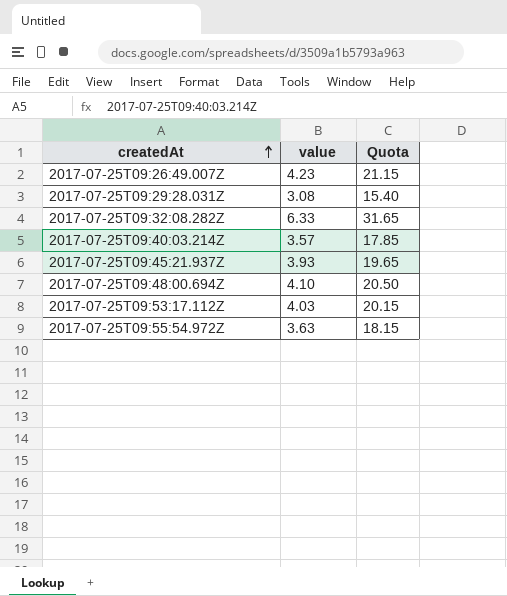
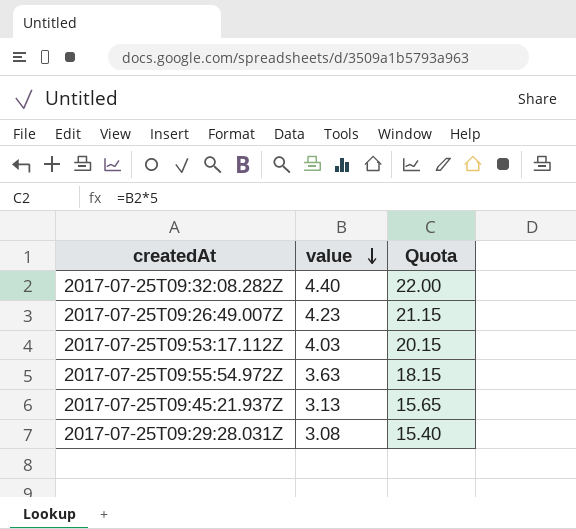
row order: createdAt ascending -> value descending
row 2017-07-25T09:40:03.214Z: 3.57 | 17.85 -> none
row 2017-07-25T09:48:00.694Z: 4.10 | 20.50 -> none
2017-07-25T09:32:08.282Z | value: 6.33 -> 4.40
2017-07-25T09:32:08.282Z | Quota: 31.65 -> 22.00
2017-07-25T09:45:21.937Z | value: 3.93 -> 3.13
2017-07-25T09:45:21.937Z | Quota: 19.65 -> 15.65

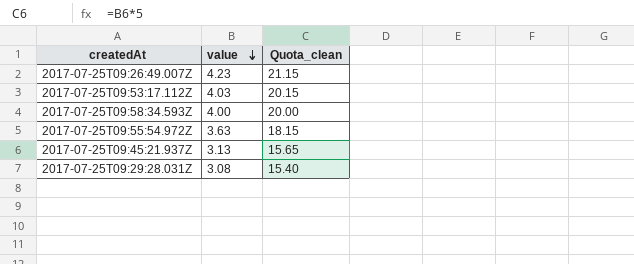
column name: Quota -> Quota_clean
row 2017-07-25T09:32:08.282Z: 4.40 | 22.00 -> none
row 2017-07-25T09:58:34.593Z: none -> 4.00 | 20.00

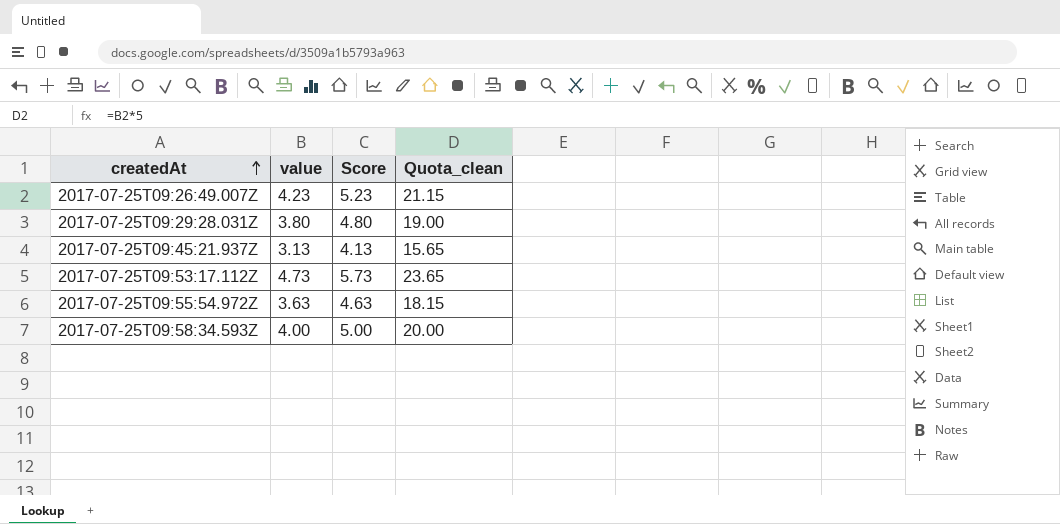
row order: value descending -> createdAt ascending
column Score | formula: none -> [value] + 1
2017-07-25T09:29:28.031Z | value: 3.08 -> 3.80
2017-07-25T09:29:28.031Z | Quota_clean: 15.40 -> 19.00
2017-07-25T09:53:17.112Z | value: 4.03 -> 4.73
2017-07-25T09:53:17.112Z | Quota_clean: 20.15 -> 23.65

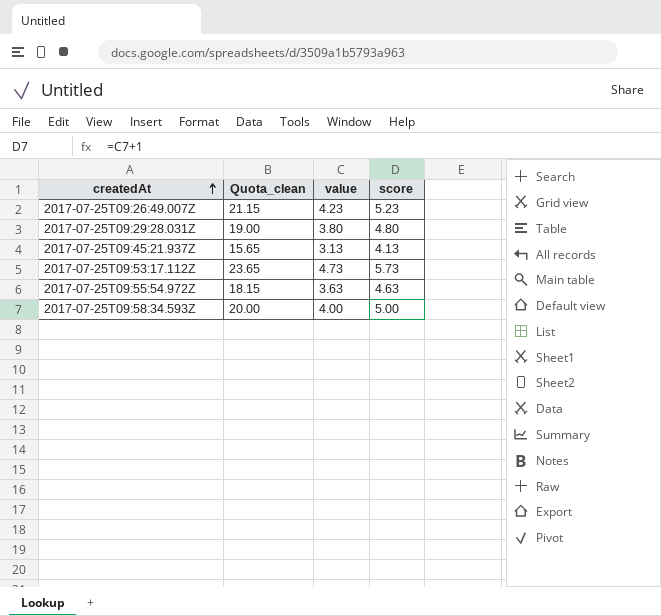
column Quota_clean | position: 4 -> 2
column name: Score -> score

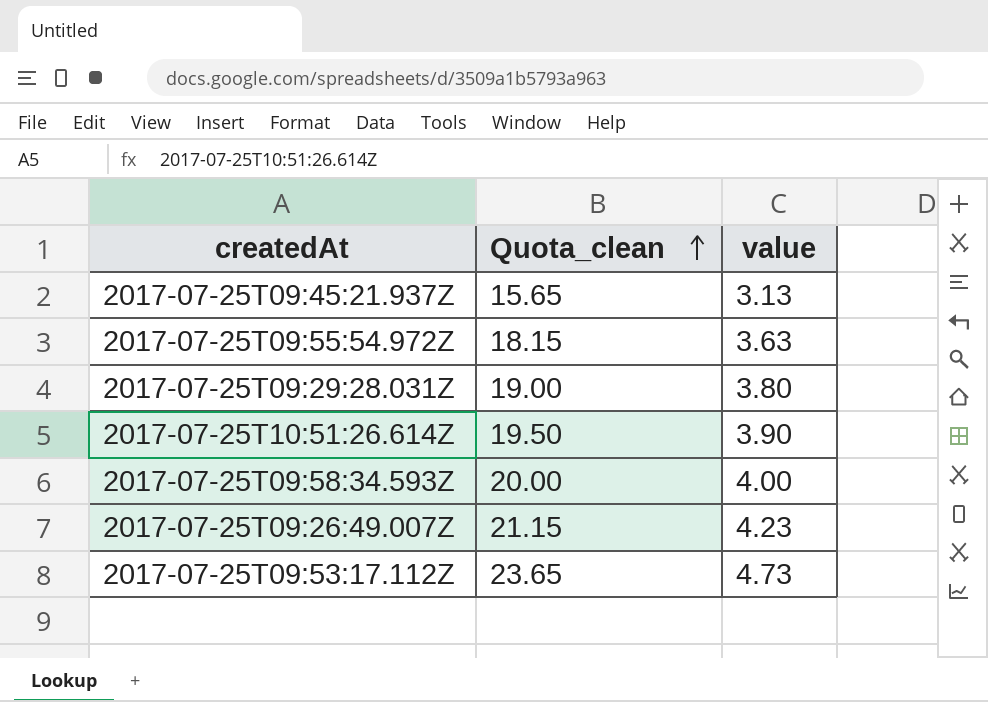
row order: createdAt ascending -> Quota_clean ascending
column score | formula: [value] + 1 -> none
row 2017-07-25T10:51:26.614Z: none -> 19.50 | 3.90

